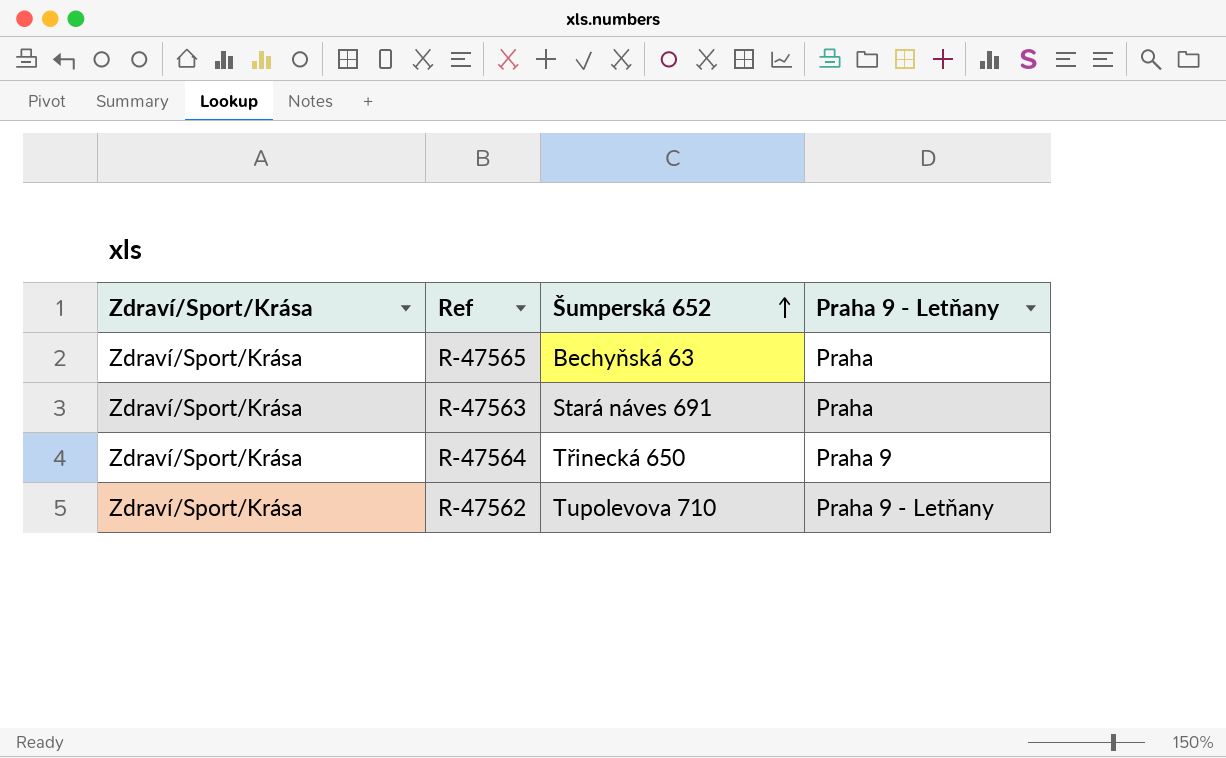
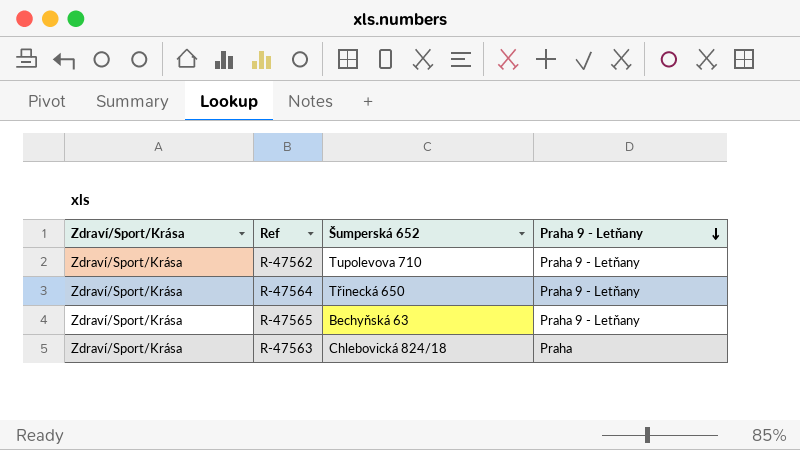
row order: Šumperská 652 ascending -> Praha 9 - Letňany descending
R-47564 | Praha 9 - Letňany: Praha 9 -> Praha 9 - Letňany
R-47565 | Praha 9 - Letňany: Praha -> Praha 9 - Letňany
R-47563 | Šumperská 652: Stará náves 691 -> Chlebovická 824/18

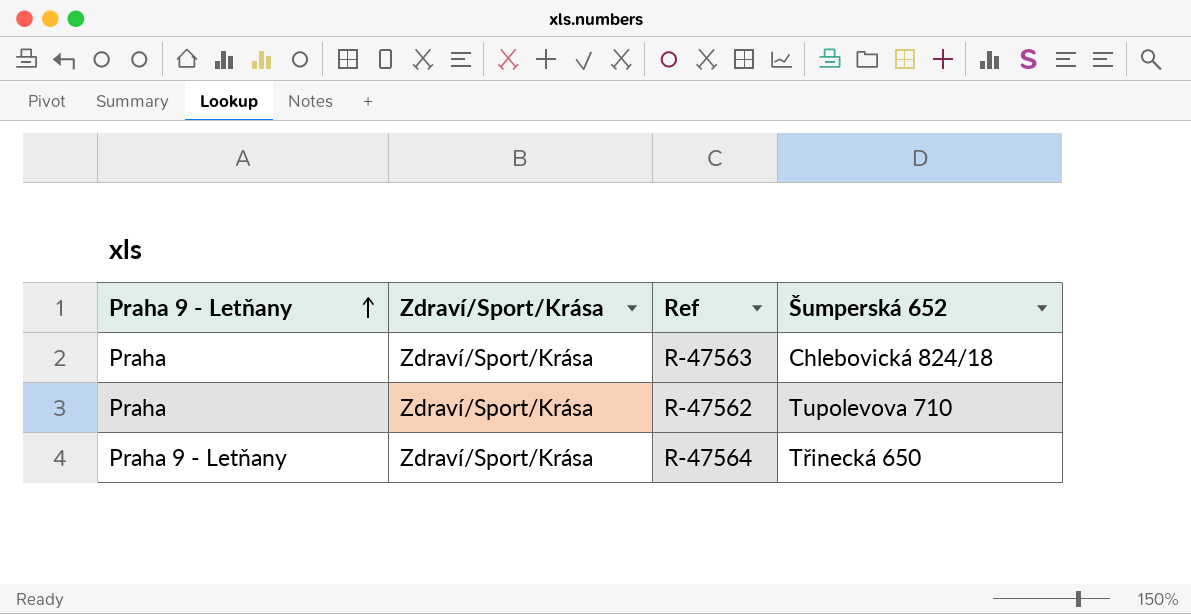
row order: Praha 9 - Letňany descending -> Praha 9 - Letňany ascending
column Praha 9 - Letňany | position: 4 -> 1
row R-47565: Zdraví/Sport/Krása | Bechyňská 63 | Praha 9 - Letňany -> none
R-47562 | Praha 9 - Letňany: Praha 9 - Letňany -> Praha

